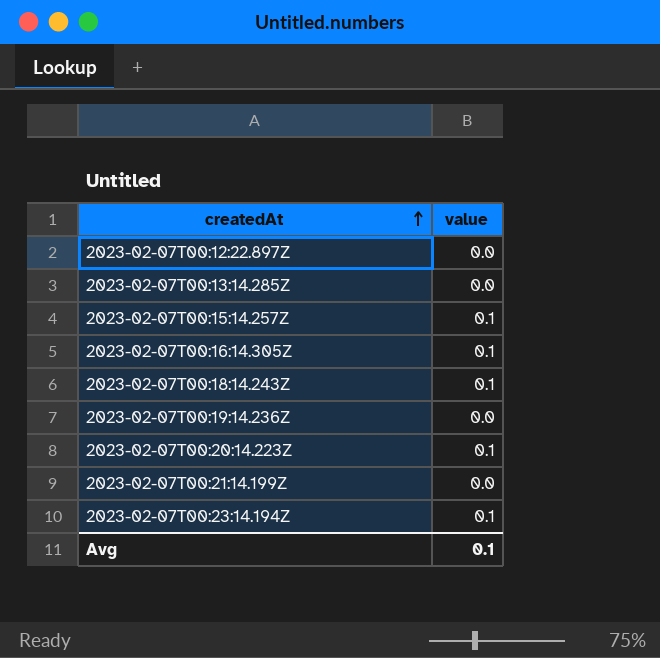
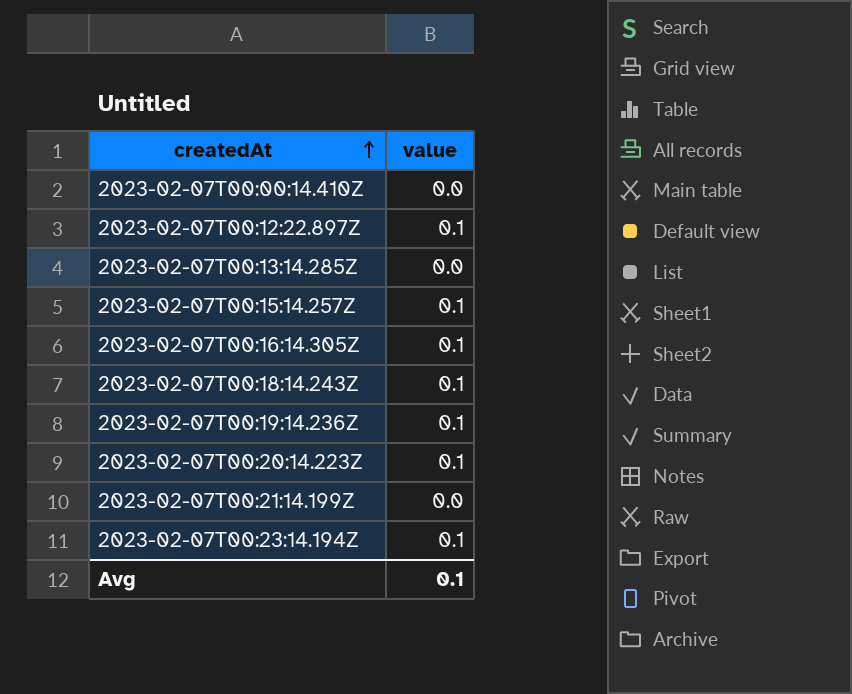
row 2023-02-07T00:00:14.410Z: none -> 0.0
2023-02-07T00:12:22.897Z | value: 0.0 -> 0.1
2023-02-07T00:19:14.236Z | value: 0.0 -> 0.1

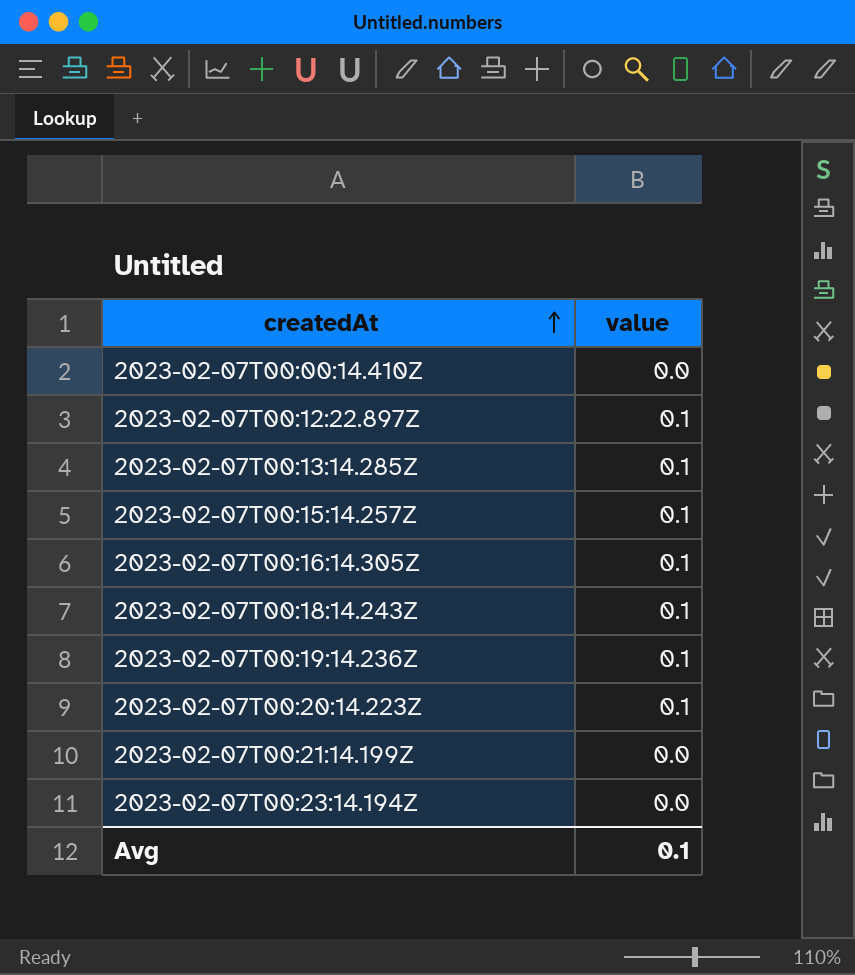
2023-02-07T00:13:14.285Z | value: 0.0 -> 0.1
2023-02-07T00:23:14.194Z | value: 0.1 -> 0.0

